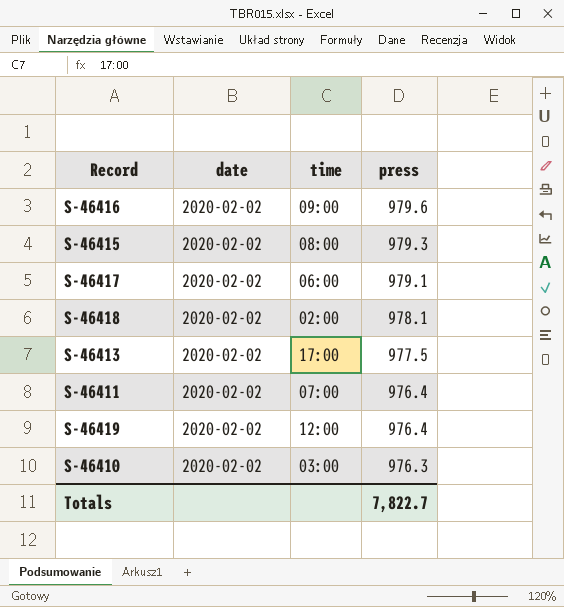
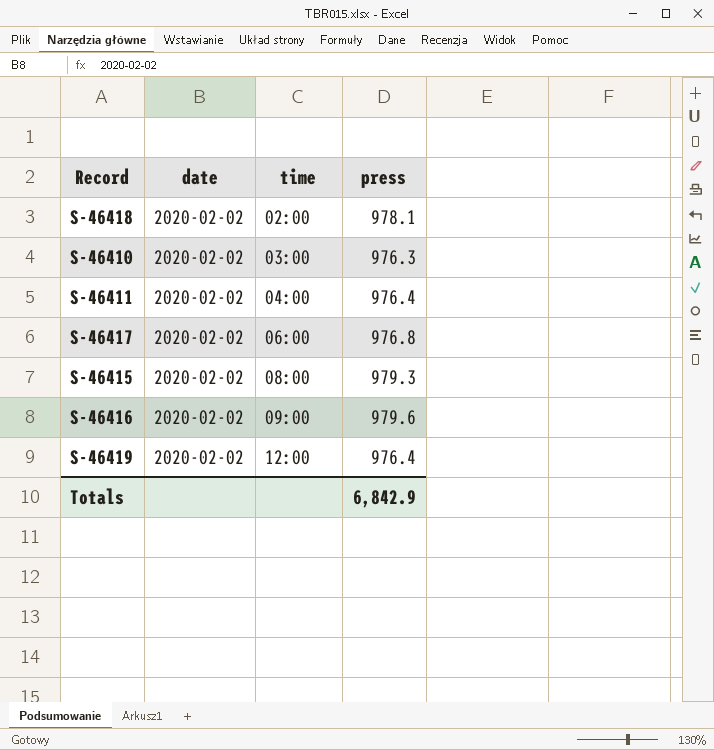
row order: press descending -> time ascending
row S-46413: 2020-02-02 | 17:00 | 977.5 -> none
S-46411 | time: 07:00 -> 04:00
S-46417 | press: 979.1 -> 976.8
Totals | press: 7,822.7 -> 6,842.9

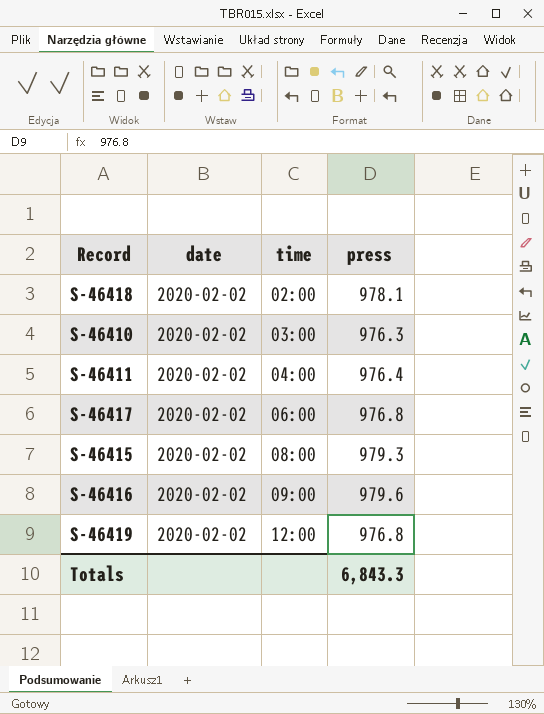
S-46419 | press: 976.4 -> 976.8
Totals | press: 6,842.9 -> 6,843.3

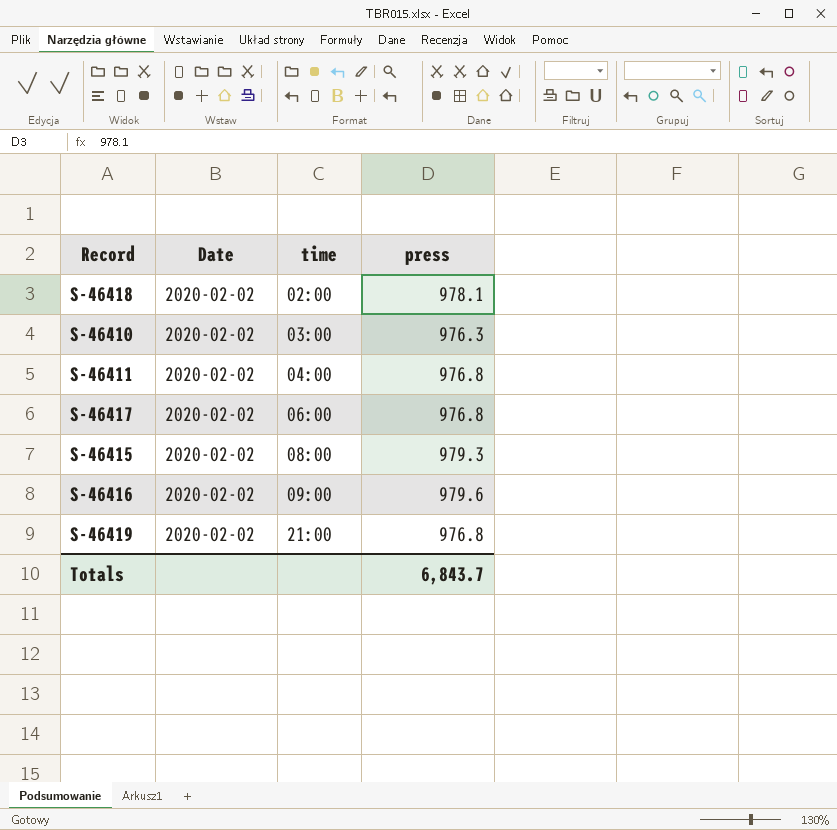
column name: date -> Date
S-46411 | press: 976.4 -> 976.8
S-46419 | time: 12:00 -> 21:00
Totals | press: 6,843.3 -> 6,843.7

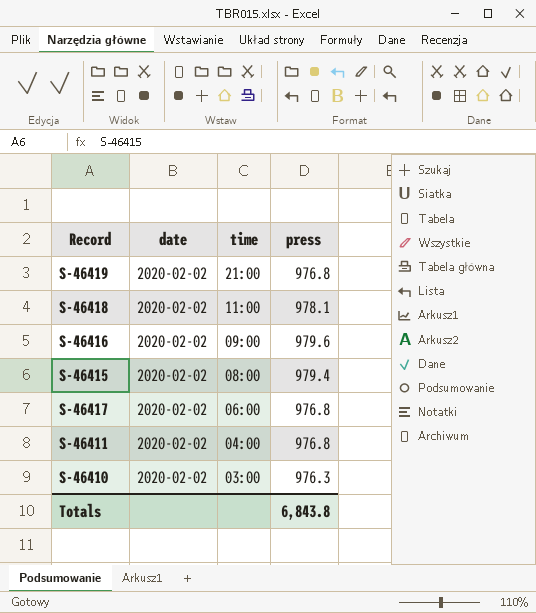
row order: time ascending -> time descending
column name: Date -> date
S-46418 | time: 02:00 -> 11:00
S-46415 | press: 979.3 -> 979.4
Totals | press: 6,843.7 -> 6,843.8

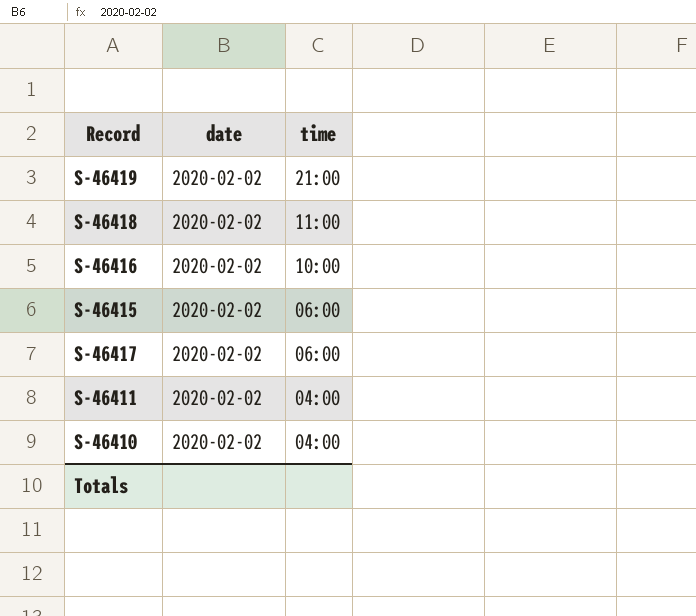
column press | position: 4 -> none
S-46416 | time: 09:00 -> 10:00
S-46415 | time: 08:00 -> 06:00
S-46410 | time: 03:00 -> 04:00

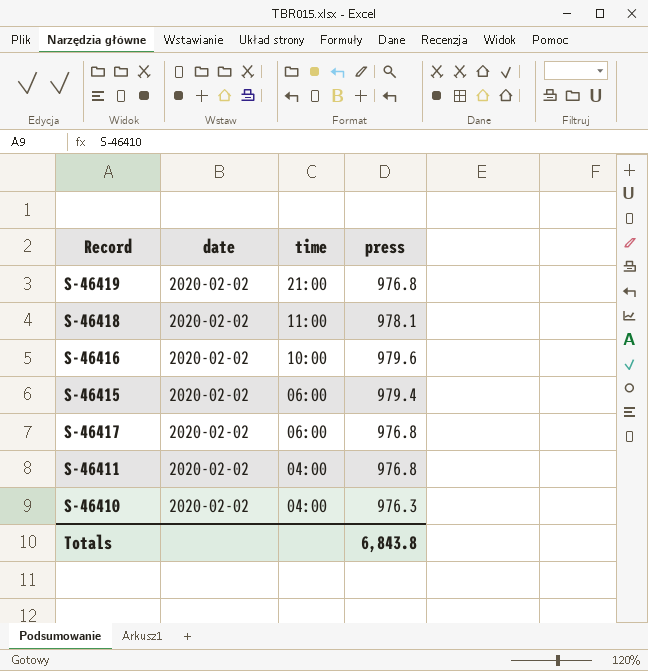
column press | position: none -> 4

